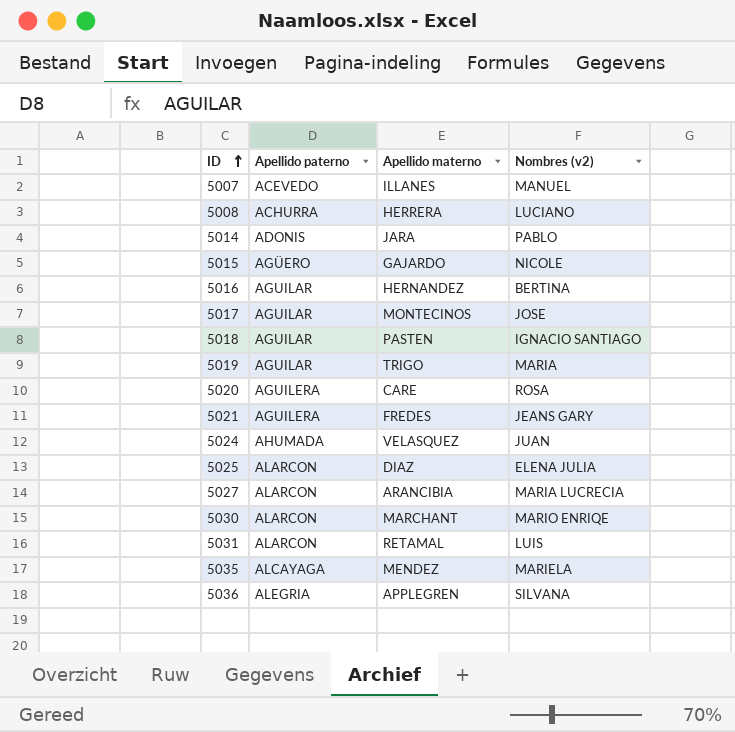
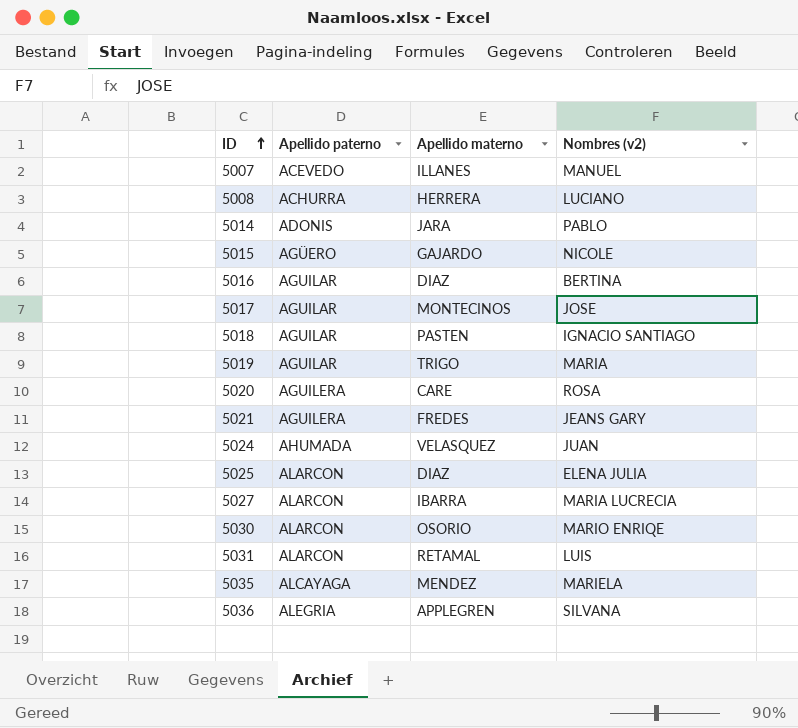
5016 | Apellido materno: HERNANDEZ -> DIAZ
5027 | Apellido materno: ARANCIBIA -> IBARRA
5030 | Apellido materno: MARCHANT -> OSORIO

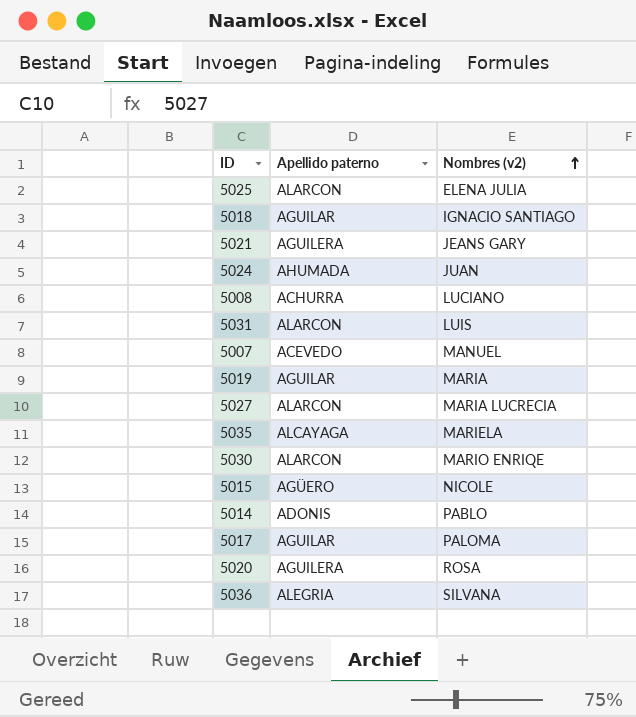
row order: ID ascending -> Nombres (v2) ascending
column Apellido materno | position: 3 -> none
row 5016: AGUILAR | DIAZ | BERTINA -> none
5017 | Nombres (v2): JOSE -> PALOMA

